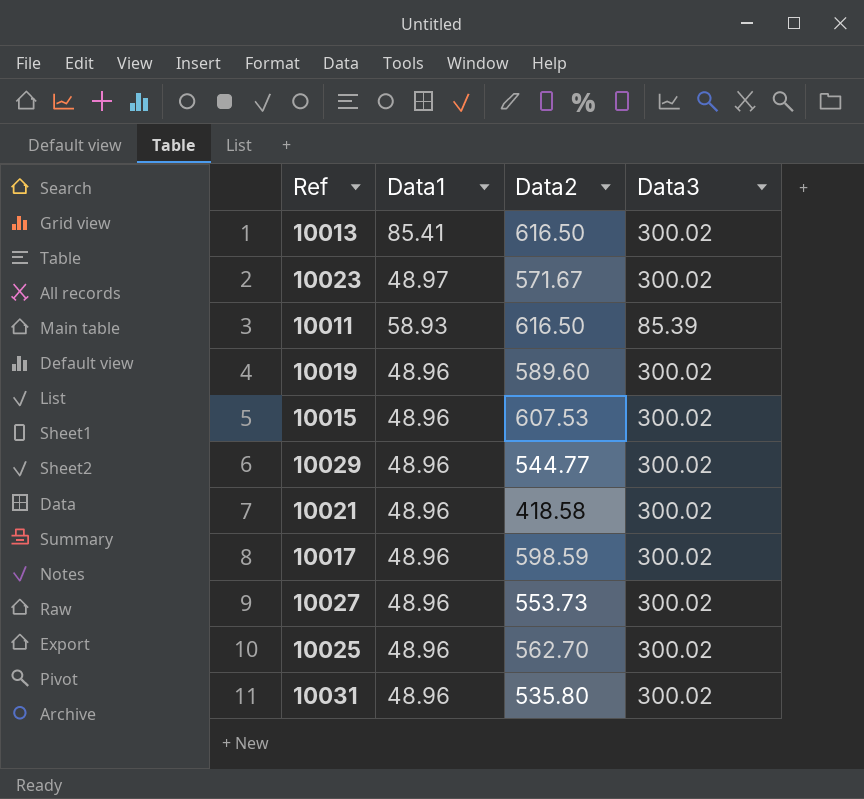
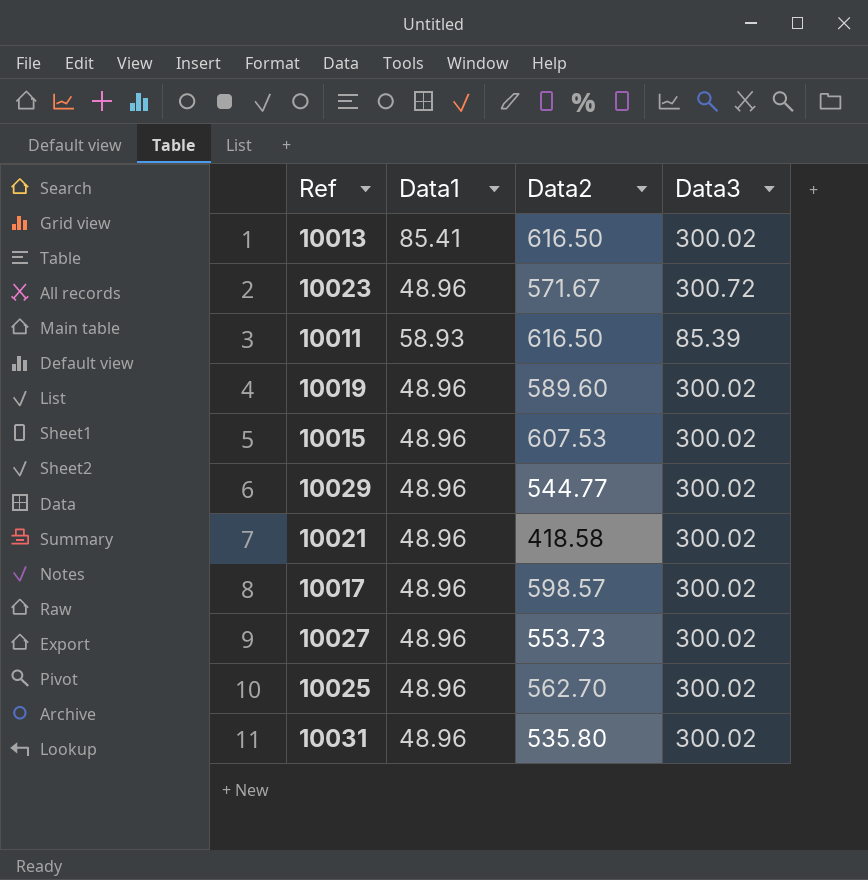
10023 | Data1: 48.97 -> 48.96
10023 | Data3: 300.02 -> 300.72
10017 | Data2: 598.59 -> 598.57

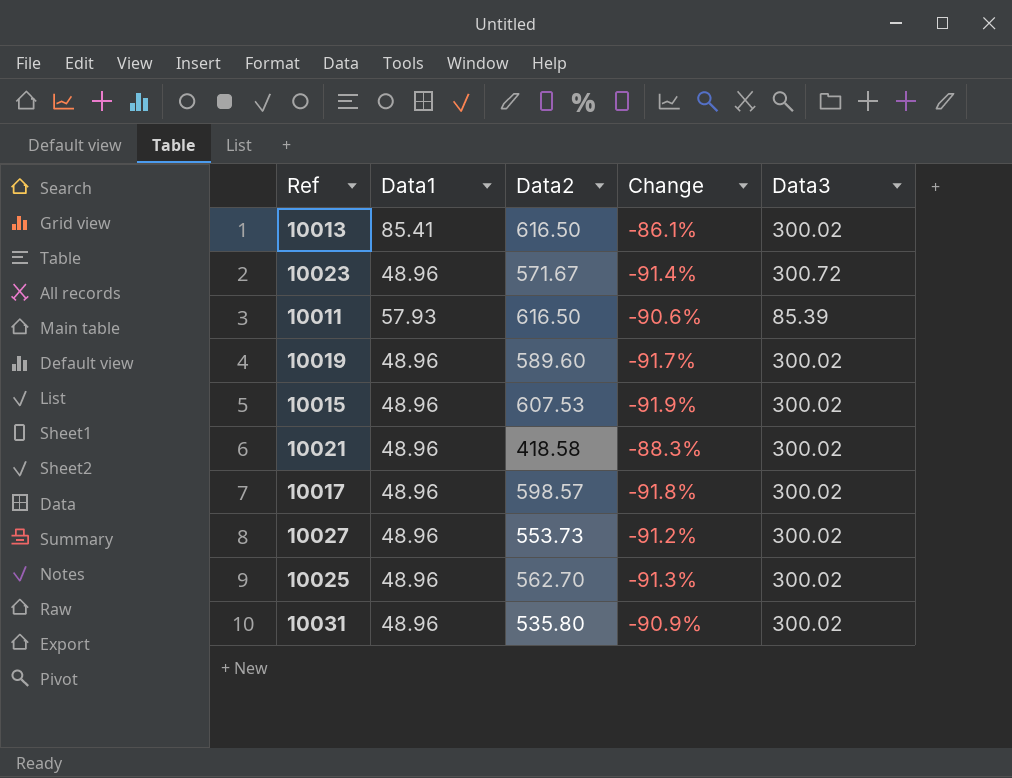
column Change | formula: none -> ([Data1] - [Data2]) / [Data2]
row 10029: 48.96 | 544.77 | 300.02 -> none
10011 | Data1: 58.93 -> 57.93

